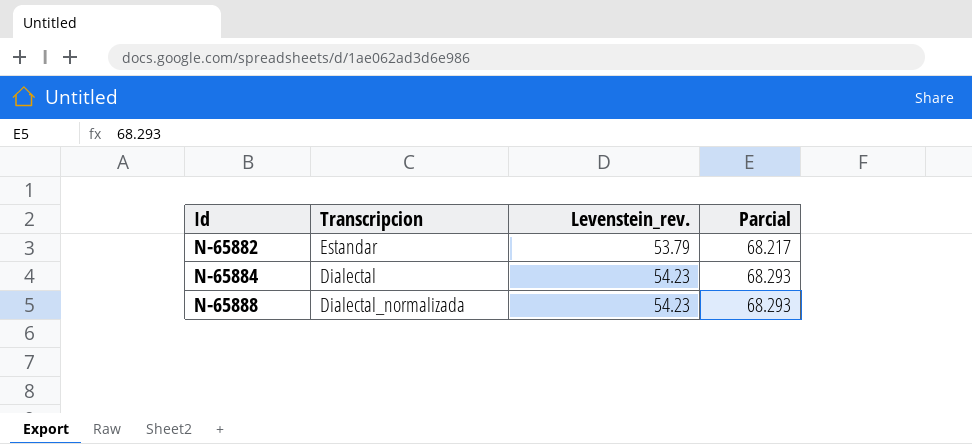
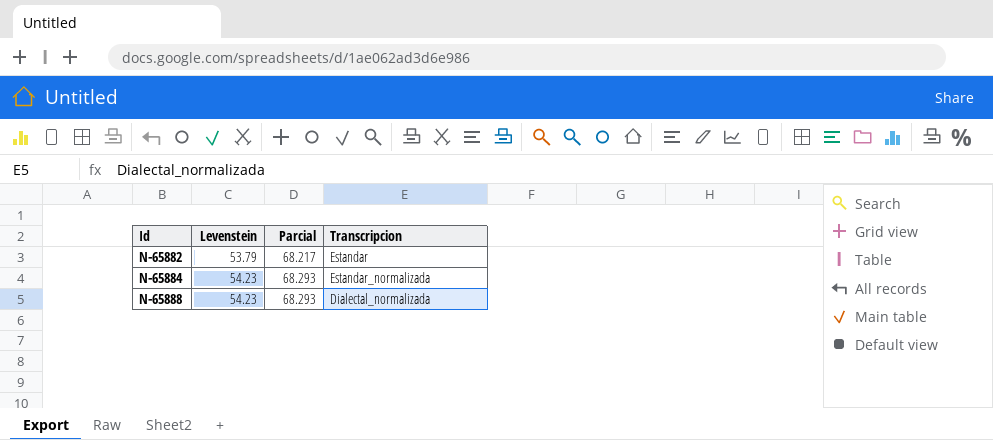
column name: Levenstein_rev. -> Levenstein
column Transcripcion | position: 2 -> 4
N-65884 | Transcripcion: Dialectal -> Estandar_normalizada

